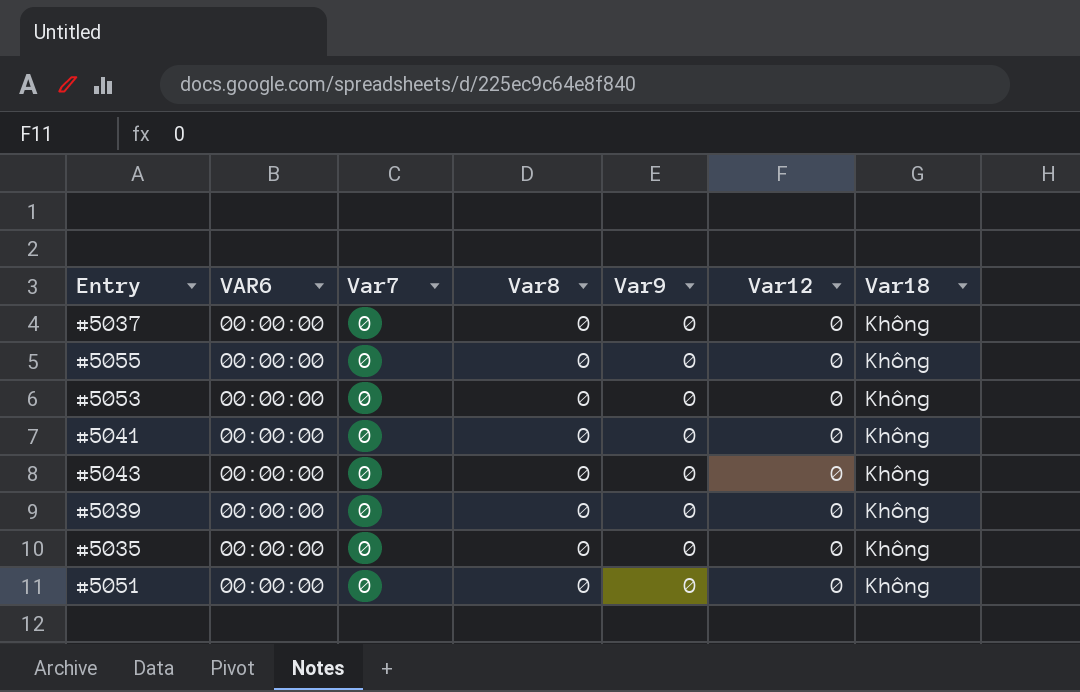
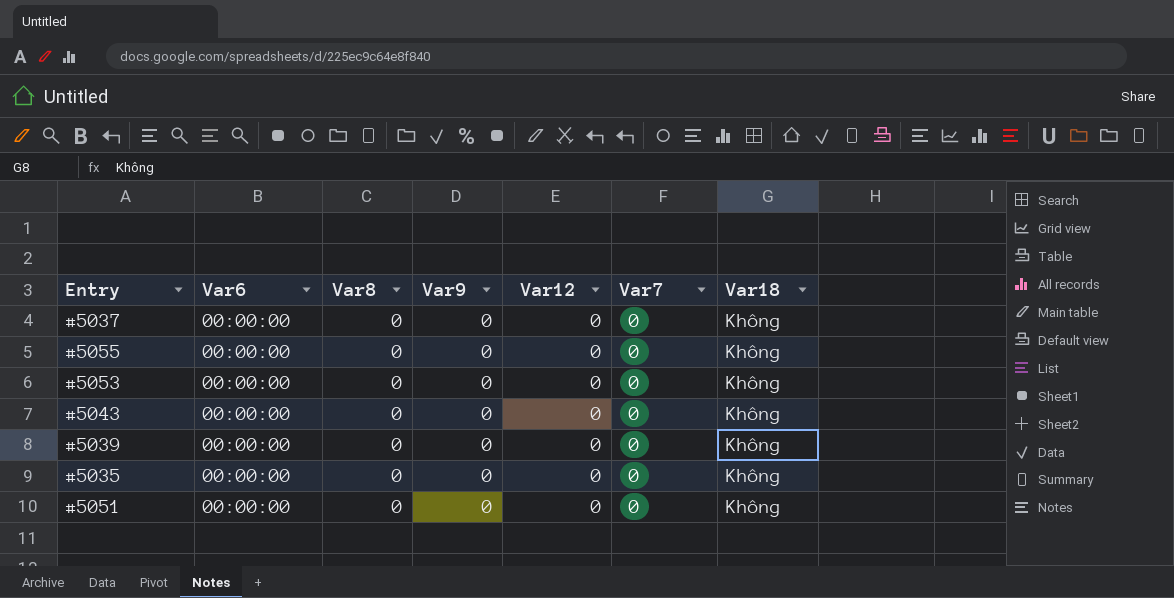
column name: VAR6 -> Var6
column Var7 | position: 3 -> 6
row #5041: 00:00:00 | 0 | 0 | 0 | 0 | Không -> none

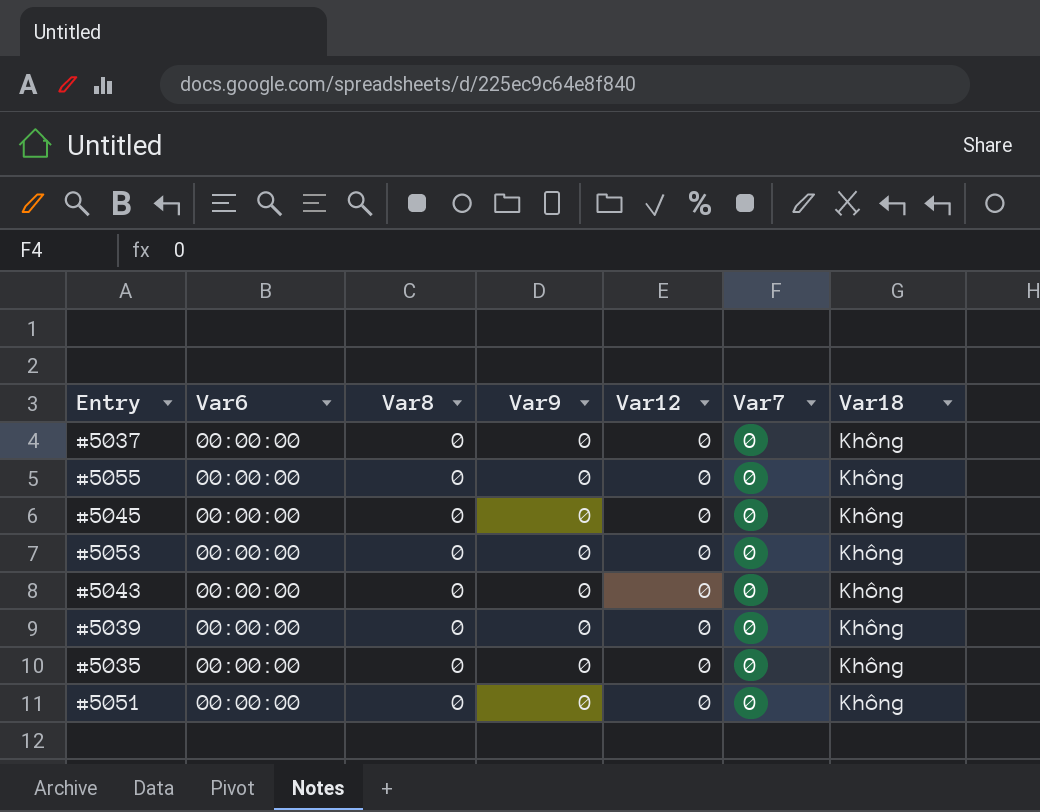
row #5045: none -> 00:00:00 | 0 | 0 | 0 | 0 | Không

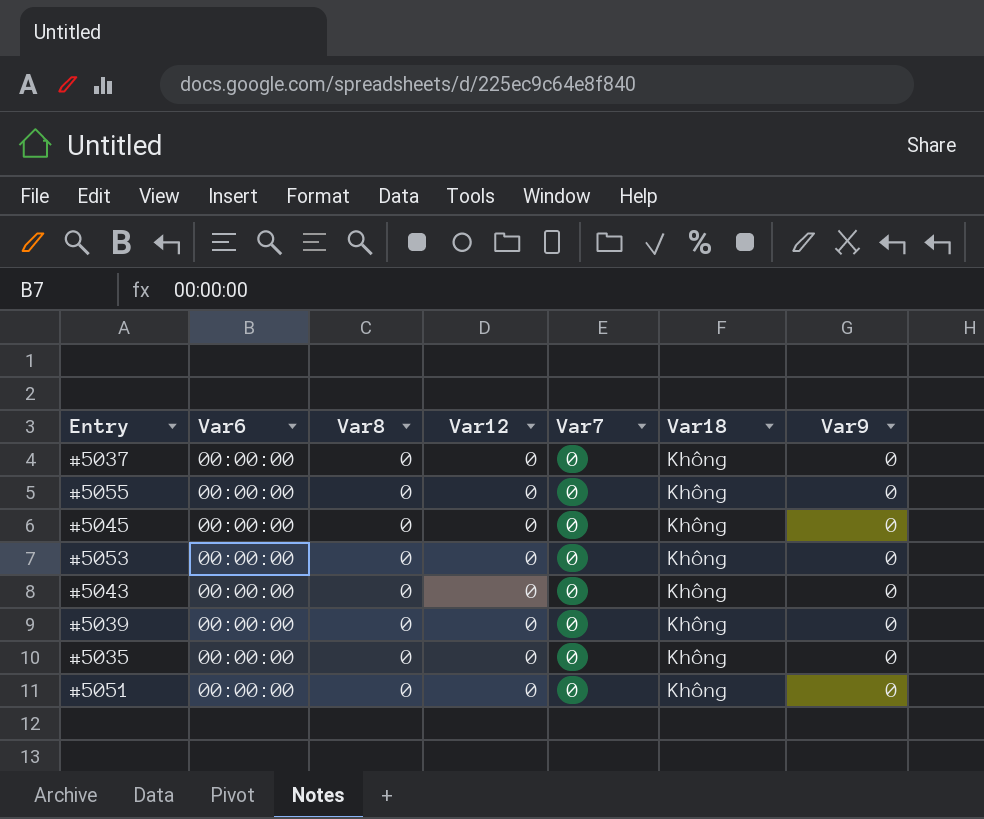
column Var9 | position: 4 -> 7

